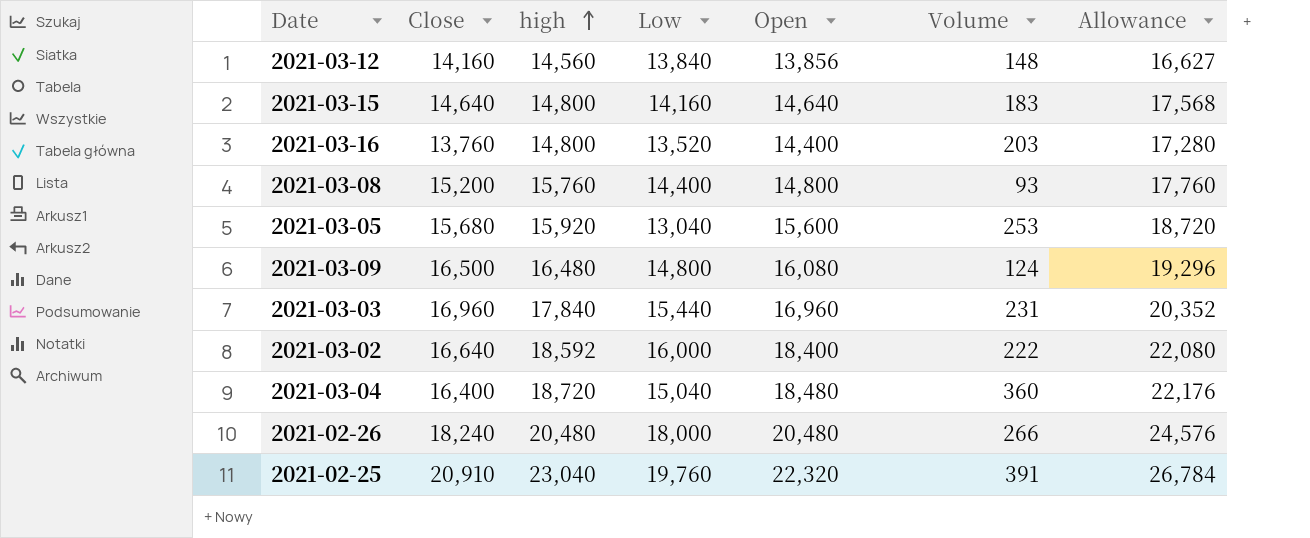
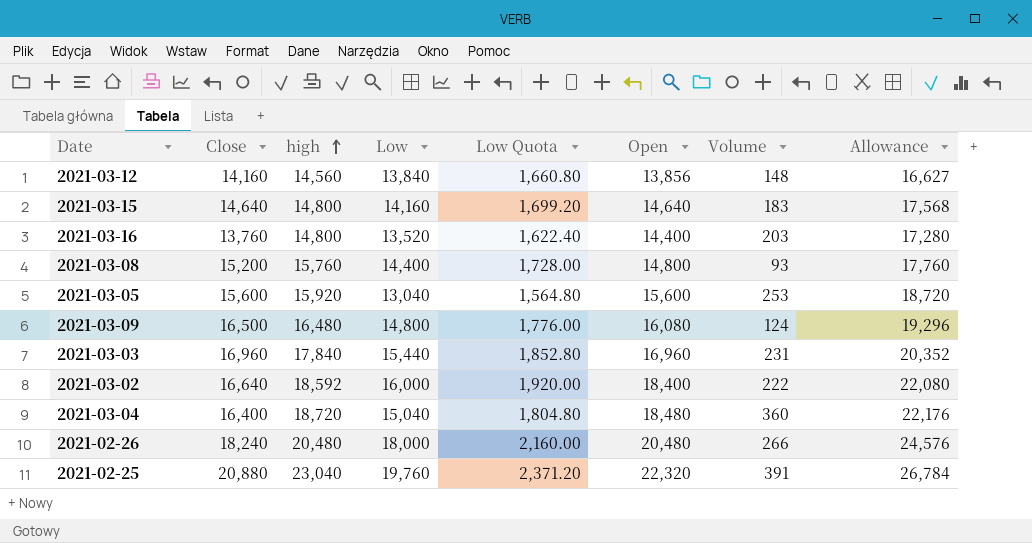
column Low Quota | formula: none -> [Low] * 0.12
2021-03-05 | Close: 15,680 -> 15,600
2021-02-25 | Close: 20,910 -> 20,880

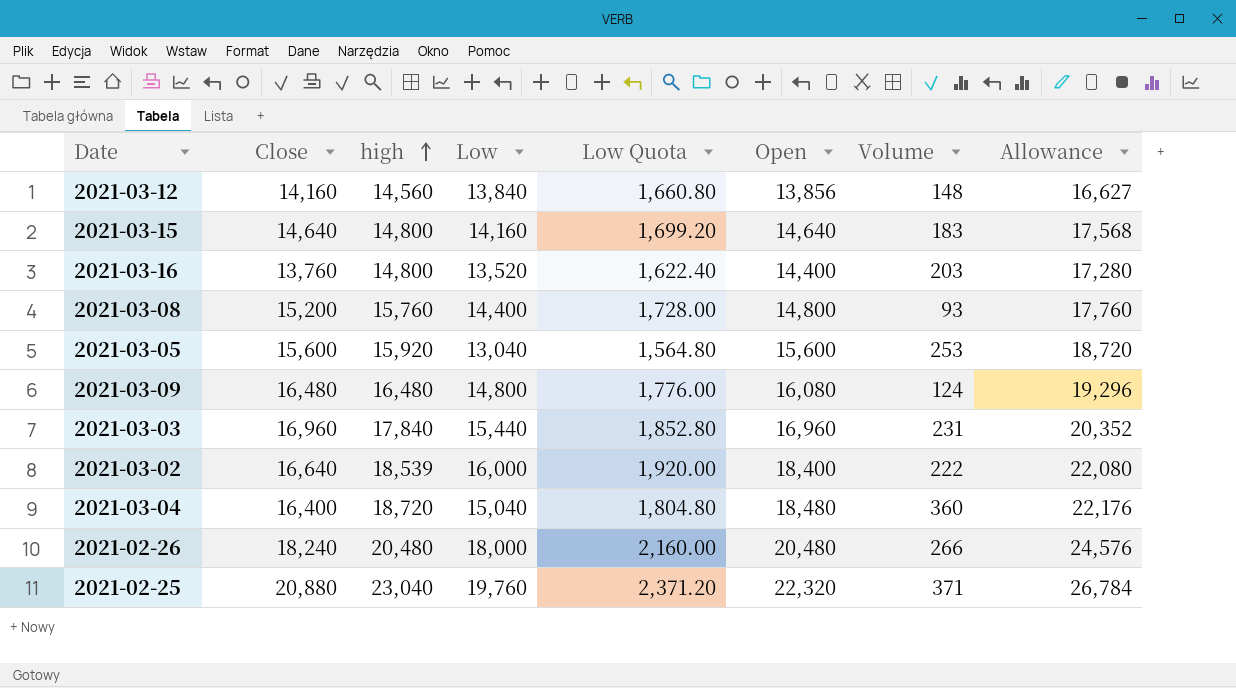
2021-03-09 | Close: 16,500 -> 16,480
2021-03-02 | high: 18,592 -> 18,539
2021-02-25 | Volume: 391 -> 371

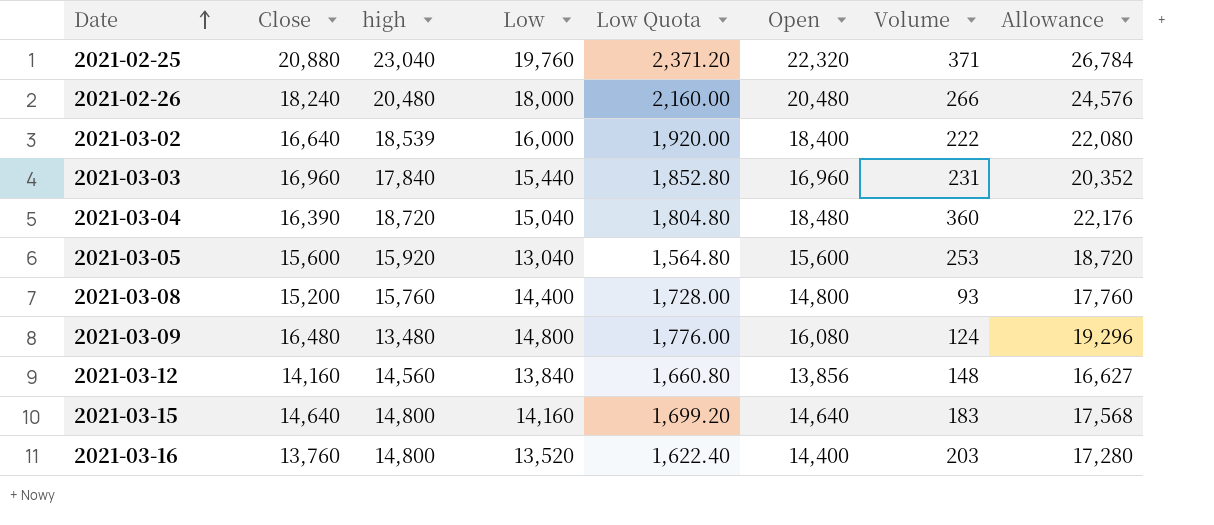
row order: high ascending -> Date ascending
2021-03-04 | Close: 16,400 -> 16,390
2021-03-09 | high: 16,480 -> 13,480

